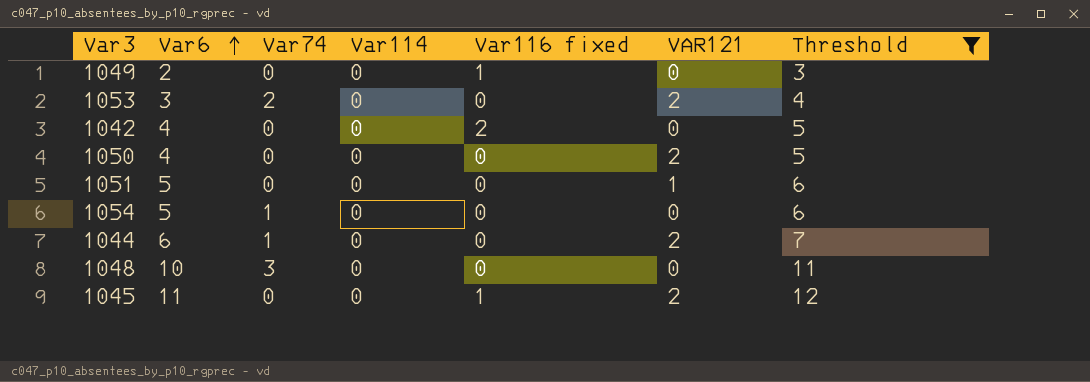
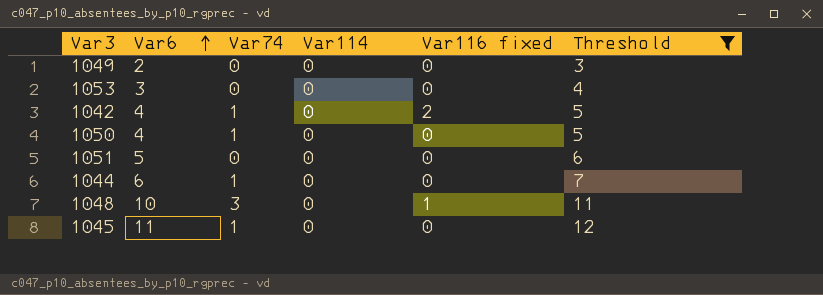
column VAR121 | position: 6 -> none
row 1054: 5 | 1 | 0 | 0 | 0 | 6 -> none
1049 | Var116 fixed: 1 -> 0
1053 | Var74: 2 -> 0
1042 | Var74: 0 -> 1
1050 | Var74: 0 -> 1
1048 | Var116 fixed: 0 -> 1
1045 | Var74: 0 -> 1
1045 | Var116 fixed: 1 -> 0

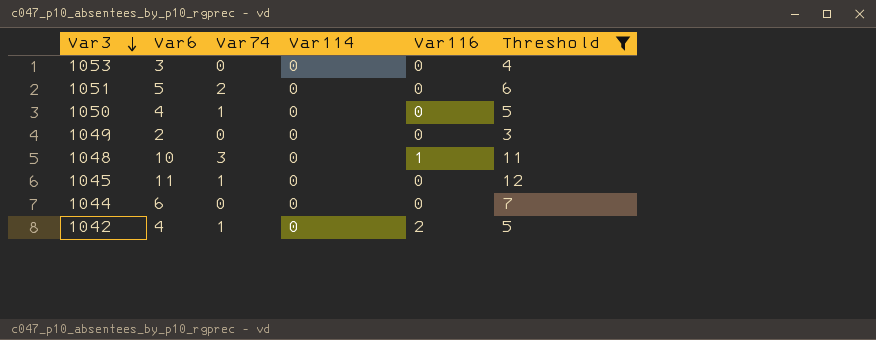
row order: Var6 ascending -> Var3 descending
column name: Var116 fixed -> Var116
1051 | Var74: 0 -> 2
1044 | Var74: 1 -> 0

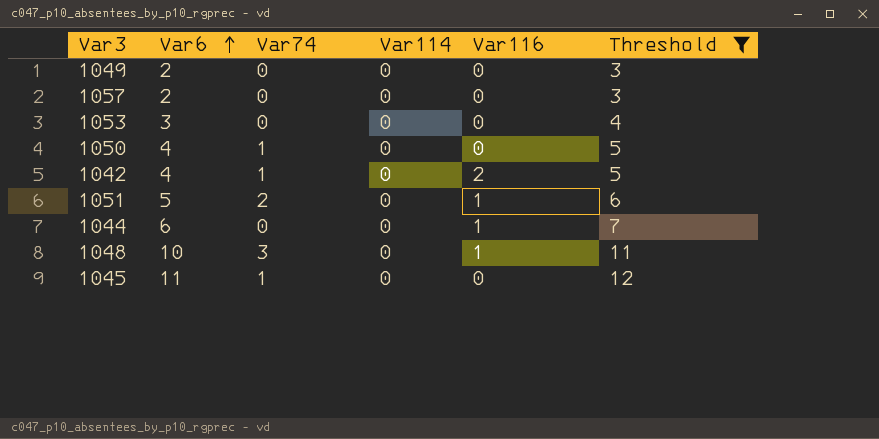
row order: Var3 descending -> Var6 ascending
row 1057: none -> 2 | 0 | 0 | 0 | 3
1051 | Var116: 0 -> 1
1044 | Var116: 0 -> 1

